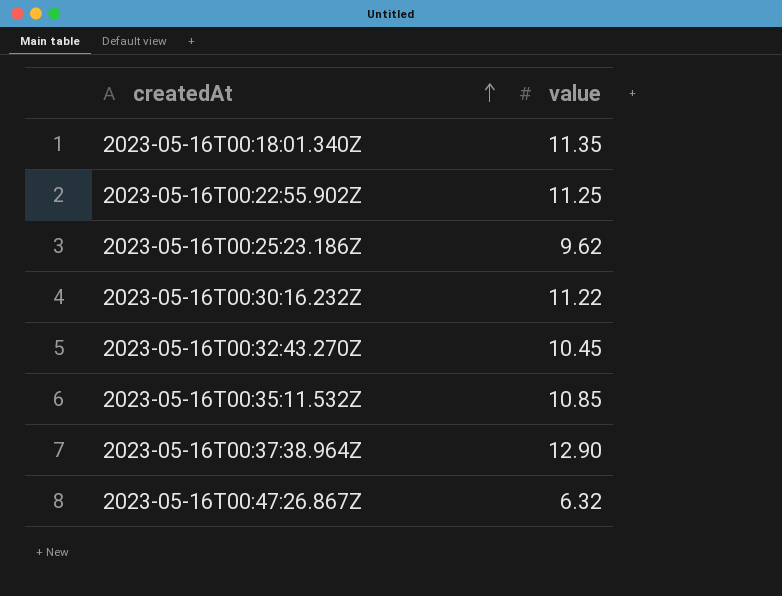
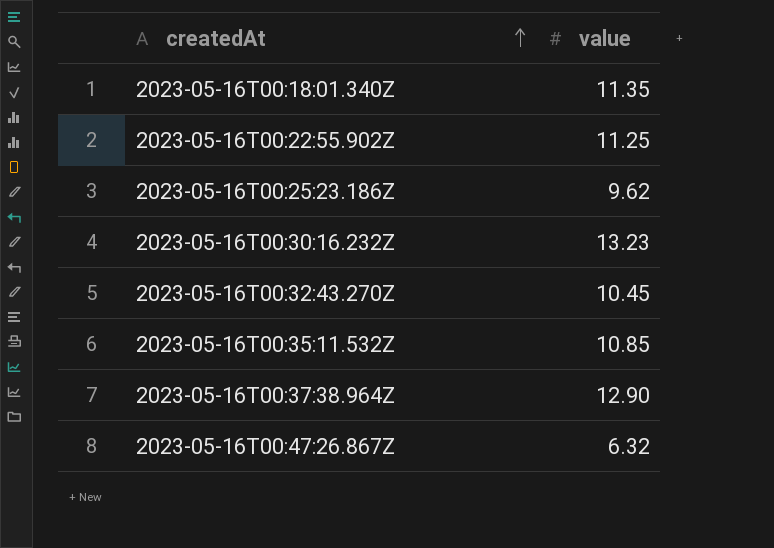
2023-05-16T00:30:16.232Z | value: 11.22 -> 13.23

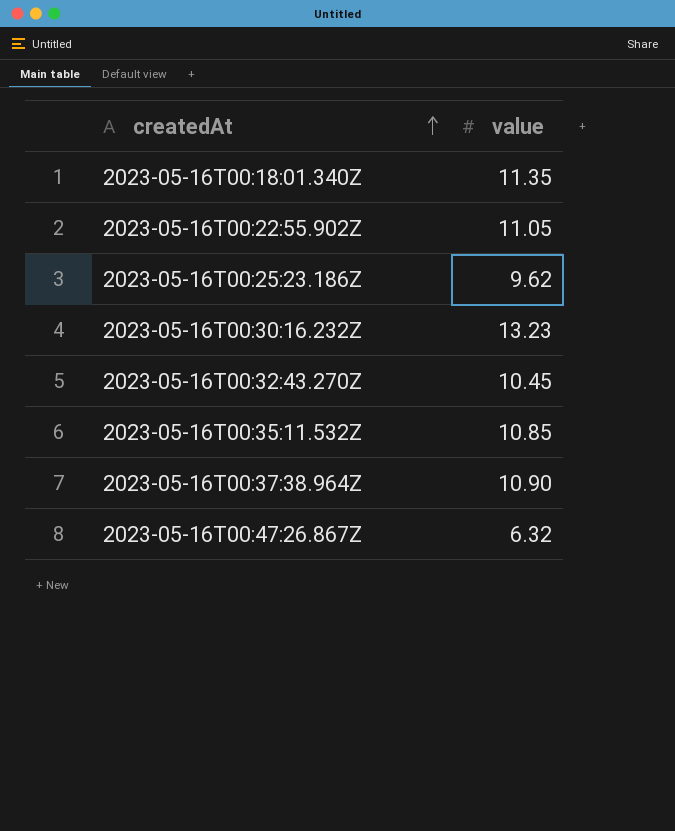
2023-05-16T00:22:55.902Z | value: 11.25 -> 11.05
2023-05-16T00:37:38.964Z | value: 12.90 -> 10.90

